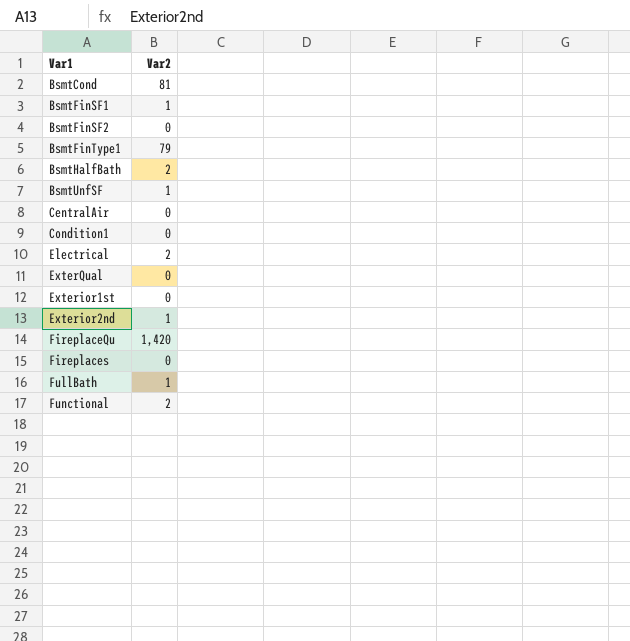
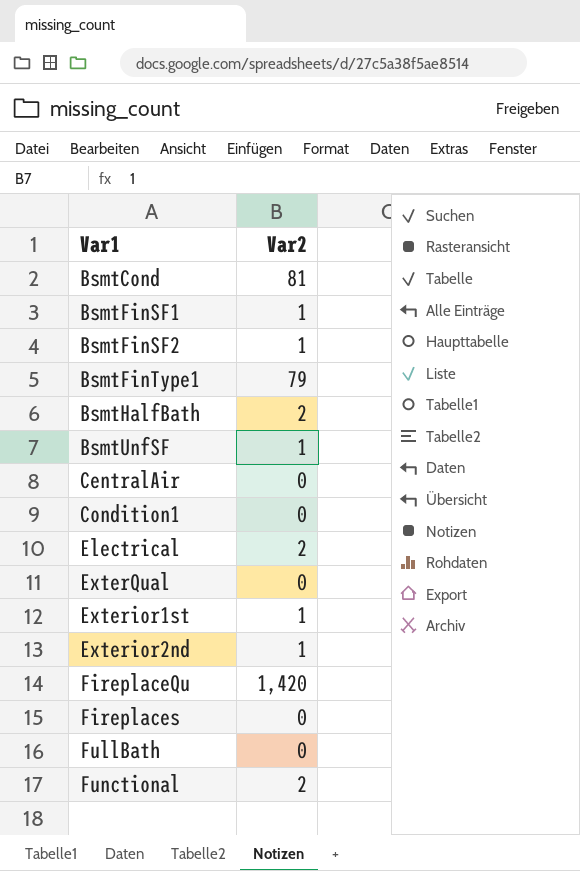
BsmtFinSF2 | Var2: 0 -> 1
Exterior1st | Var2: 0 -> 1
FullBath | Var2: 1 -> 0

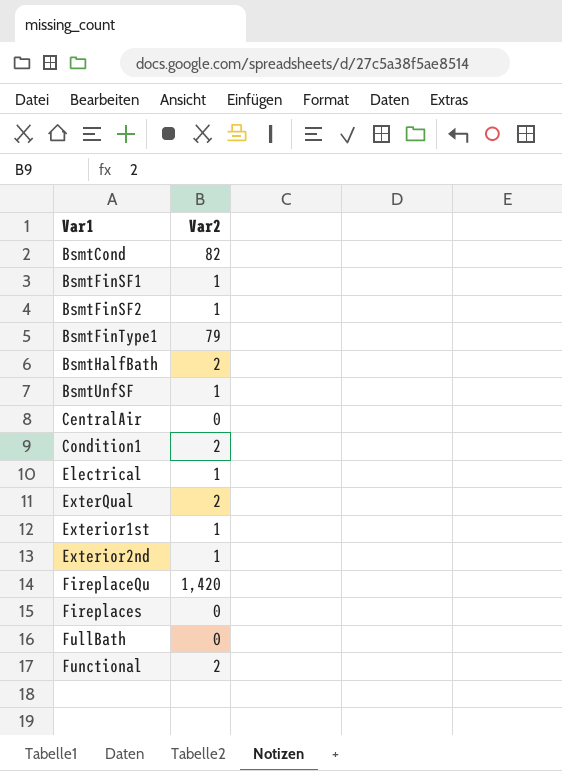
BsmtCond | Var2: 81 -> 82
Condition1 | Var2: 0 -> 2
Electrical | Var2: 2 -> 1
ExterQual | Var2: 0 -> 2

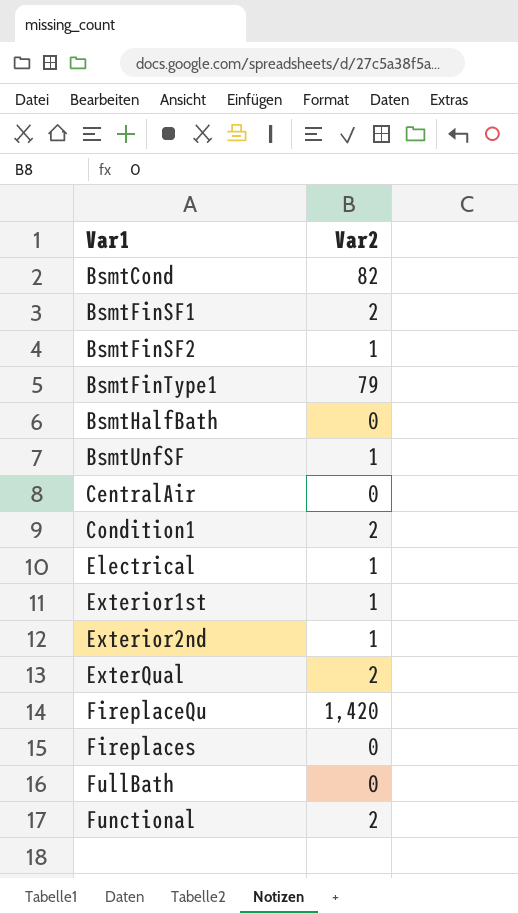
row order: none -> Var1 ascending
BsmtFinSF1 | Var2: 1 -> 2
BsmtHalfBath | Var2: 2 -> 0

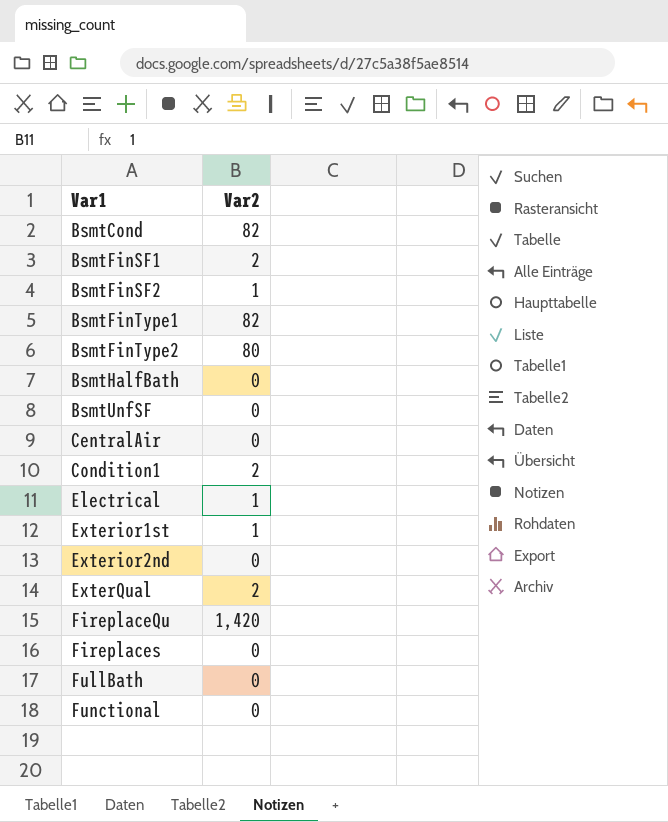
BsmtFinType1 | Var2: 79 -> 82
row BsmtFinType2: none -> 80
BsmtUnfSF | Var2: 1 -> 0
Exterior2nd | Var2: 1 -> 0
Functional | Var2: 2 -> 0

